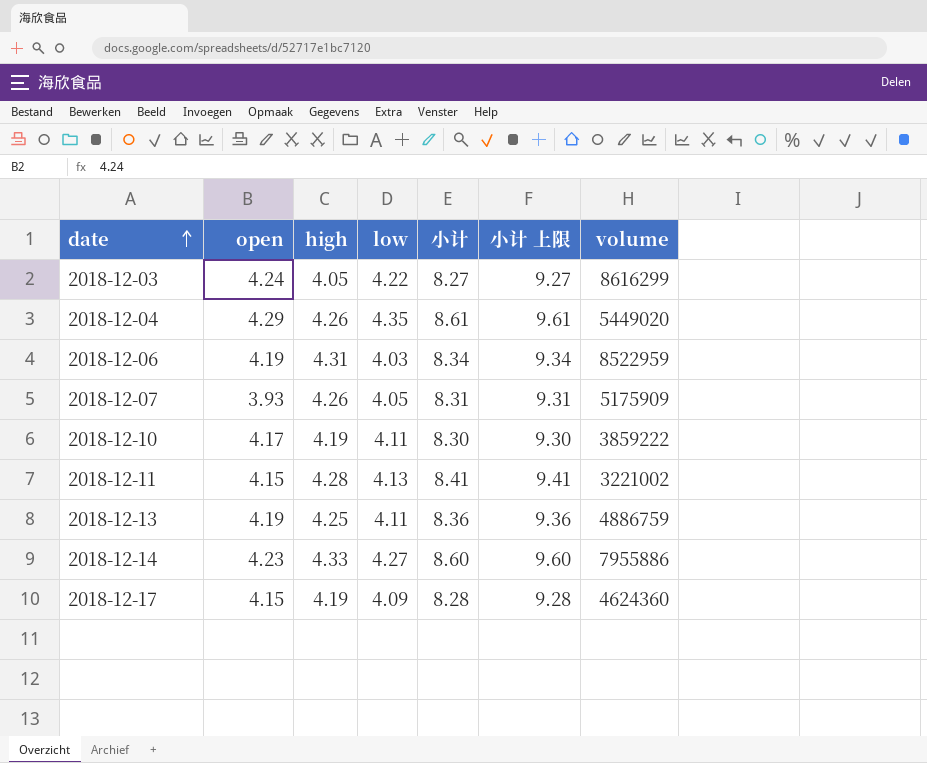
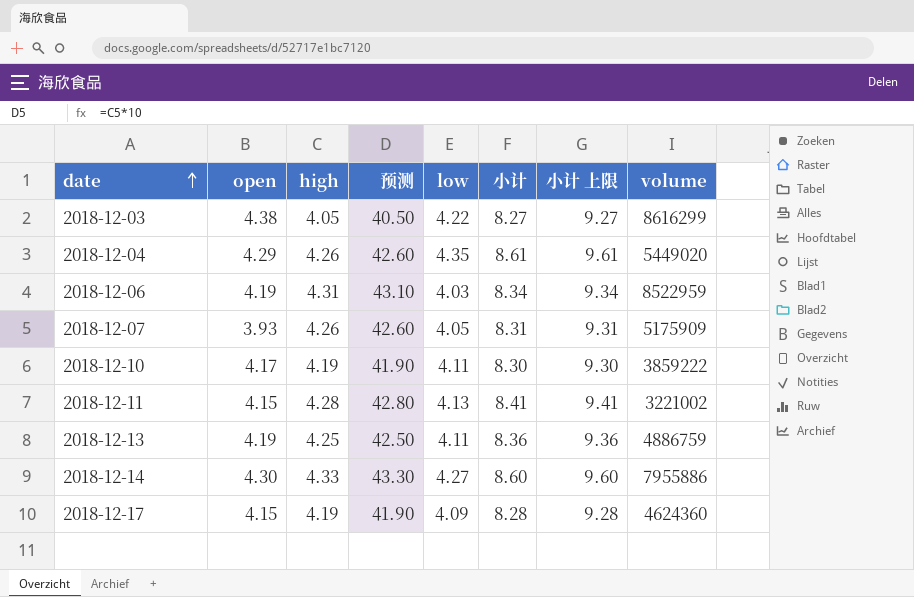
column 预测 | formula: none -> [high] * 10
2018-12-03 | open: 4.24 -> 4.38
2018-12-14 | open: 4.23 -> 4.30

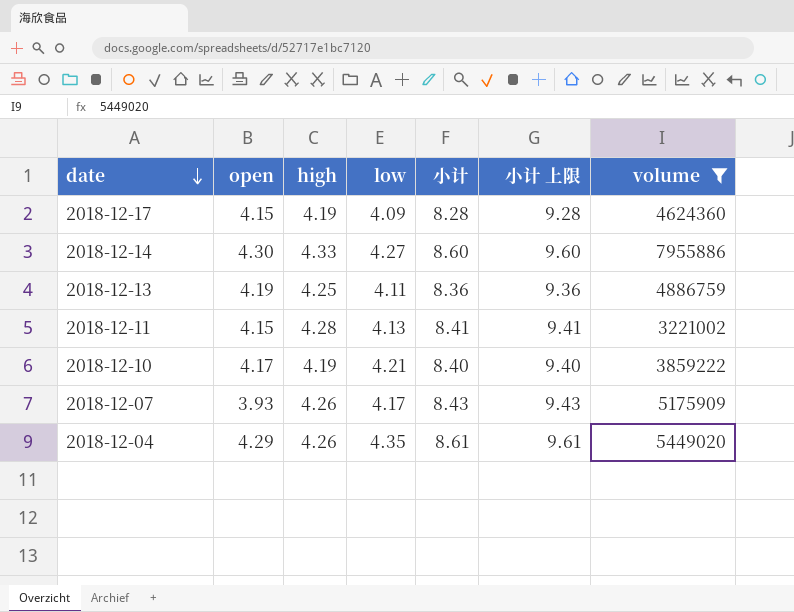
filter: none -> volume <= 7955886
row order: date ascending -> date descending
column 预测 | formula: [high] * 10 -> none
2018-12-10 | low: 4.11 -> 4.21
2018-12-10 | 小计: 8.30 -> 8.40
2018-12-10 | 小计 上限: 9.30 -> 9.40
2018-12-07 | low: 4.05 -> 4.17
2018-12-07 | 小计: 8.31 -> 8.43
2018-12-07 | 小计 上限: 9.31 -> 9.43

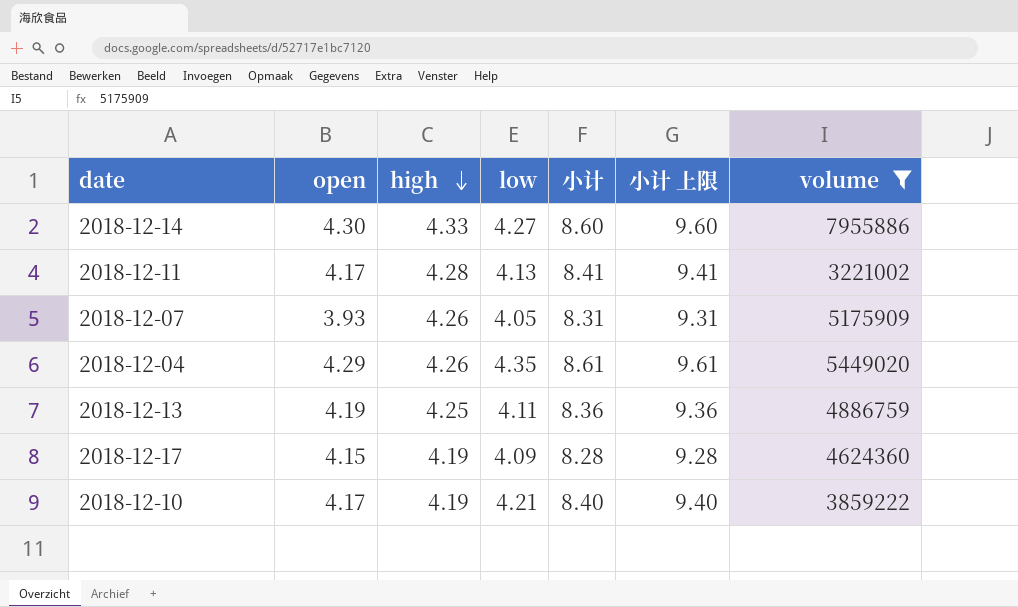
row order: date descending -> high descending
2018-12-11 | open: 4.15 -> 4.17
2018-12-07 | low: 4.17 -> 4.05
2018-12-07 | 小计: 8.43 -> 8.31
2018-12-07 | 小计 上限: 9.43 -> 9.31

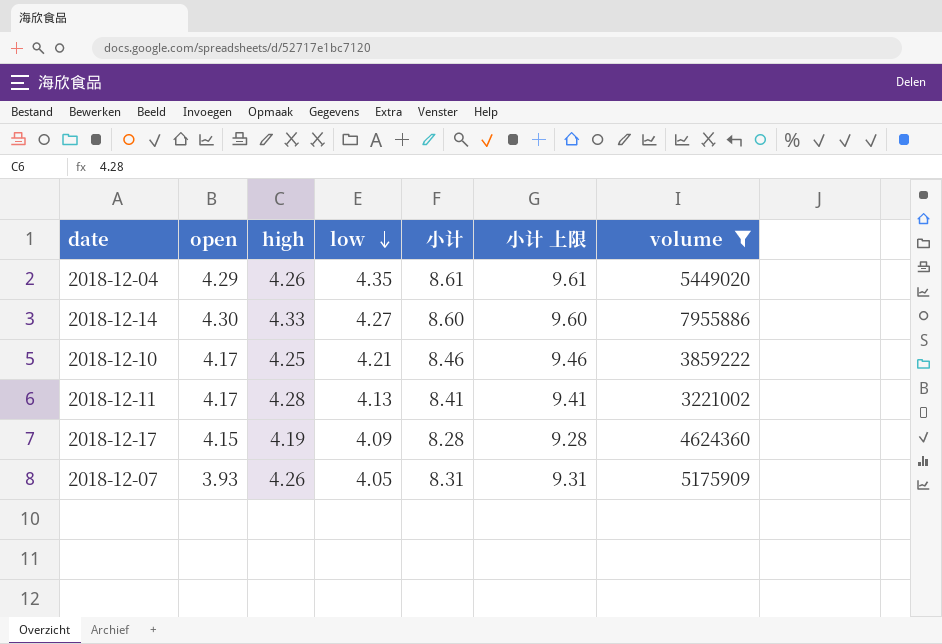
row order: high descending -> low descending
row 2018-12-13: 4.19 | 4.25 | 4.11 | 8.36 | 9.36 | 4886759 -> none
2018-12-10 | high: 4.19 -> 4.25
2018-12-10 | 小计: 8.40 -> 8.46
2018-12-10 | 小计 上限: 9.40 -> 9.46

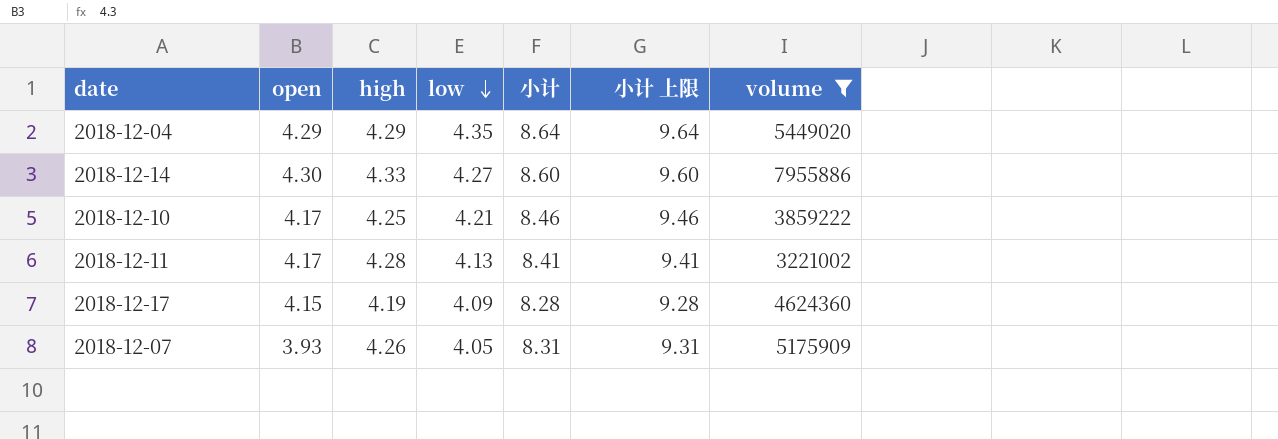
2018-12-04 | high: 4.26 -> 4.29
2018-12-04 | 小计: 8.61 -> 8.64
2018-12-04 | 小计 上限: 9.61 -> 9.64

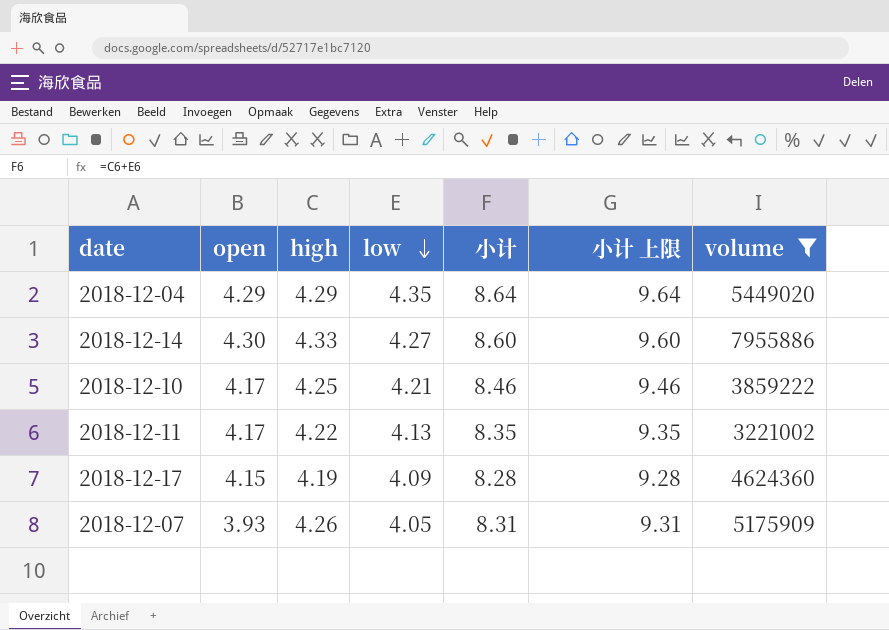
2018-12-11 | high: 4.28 -> 4.22
2018-12-11 | 小计: 8.41 -> 8.35
2018-12-11 | 小计 上限: 9.41 -> 9.35

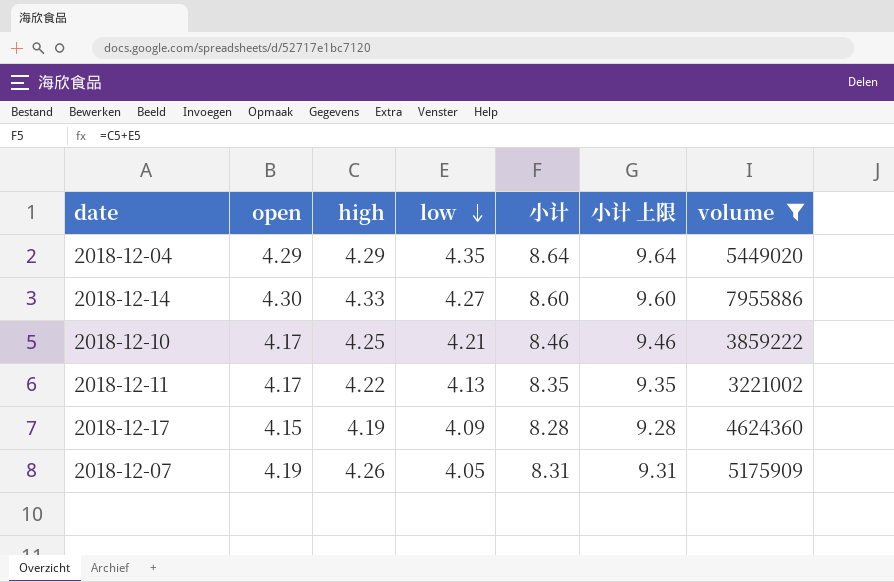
2018-12-07 | open: 3.93 -> 4.19

